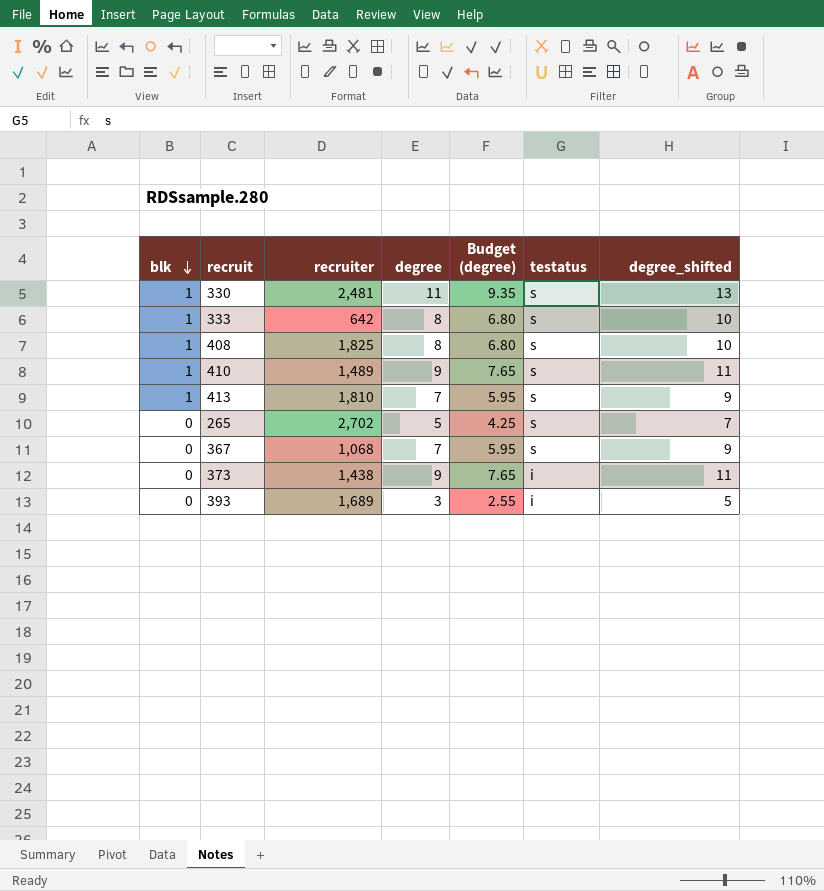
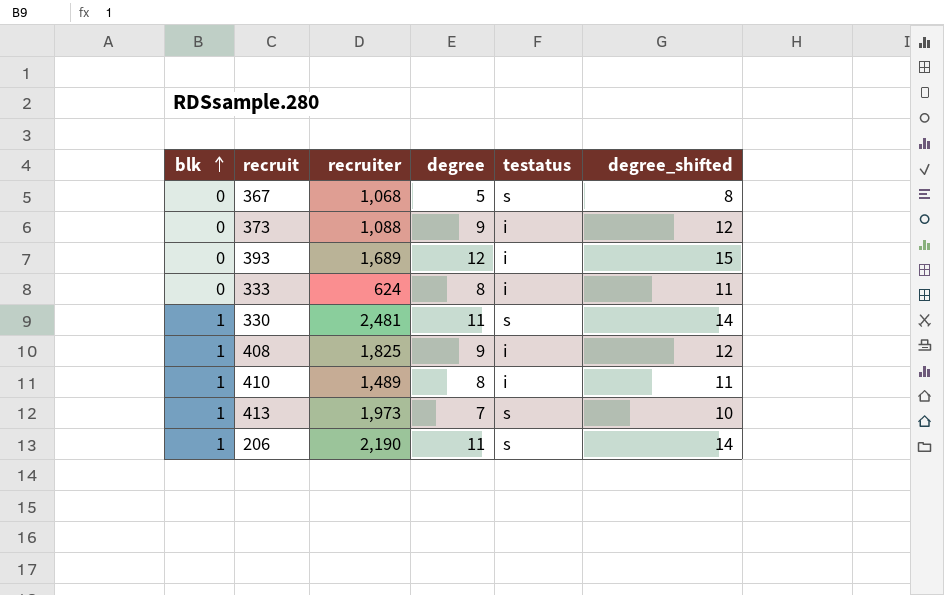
row order: blk descending -> blk ascending
column Budget (degree) | formula: [degree] * 0.85 -> none
column degree_shifted | formula: [degree] + 2 -> [degree] + 3
row 265: 0 | 2,702 | 5 | 4.25 | s | 7 -> none
367 | degree: 7 -> 5
373 | recruiter: 1,438 -> 1,088
393 | degree: 3 -> 12
333 | blk: 1 -> 0
333 | recruiter: 642 -> 624
333 | testatus: s -> i
408 | degree: 8 -> 9
408 | testatus: s -> i
410 | degree: 9 -> 8
410 | testatus: s -> i
413 | recruiter: 1,810 -> 1,973
row 206: none -> 1 | 2,190 | 11 | s | 14

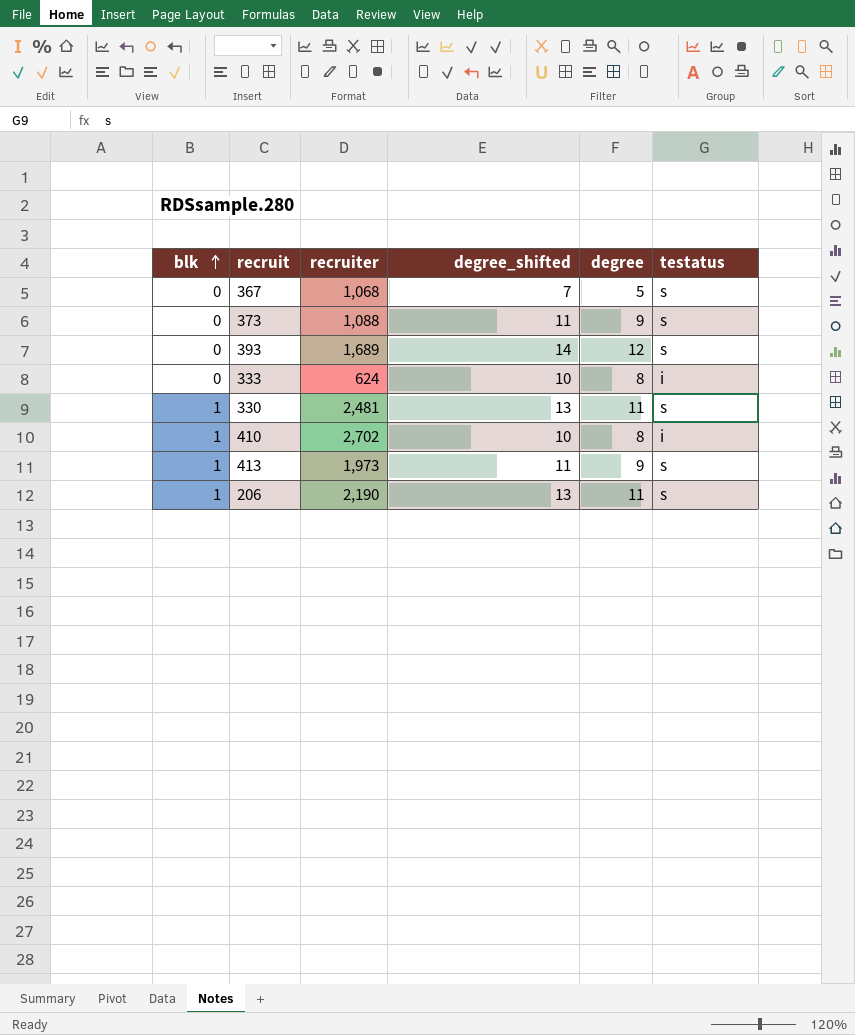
column degree_shifted | formula: [degree] + 3 -> [degree] + 2
column degree_shifted | position: 6 -> 4
row 408: 1 | 1,825 | 9 | i | 12 -> none
373 | testatus: i -> s
393 | testatus: i -> s
410 | recruiter: 1,489 -> 2,702
413 | degree: 7 -> 9

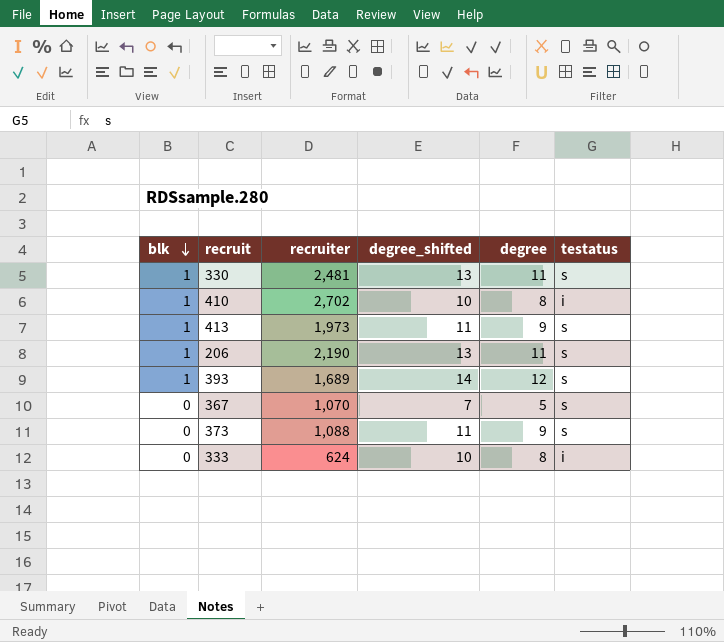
row order: blk ascending -> blk descending
393 | blk: 0 -> 1
367 | recruiter: 1,068 -> 1,070

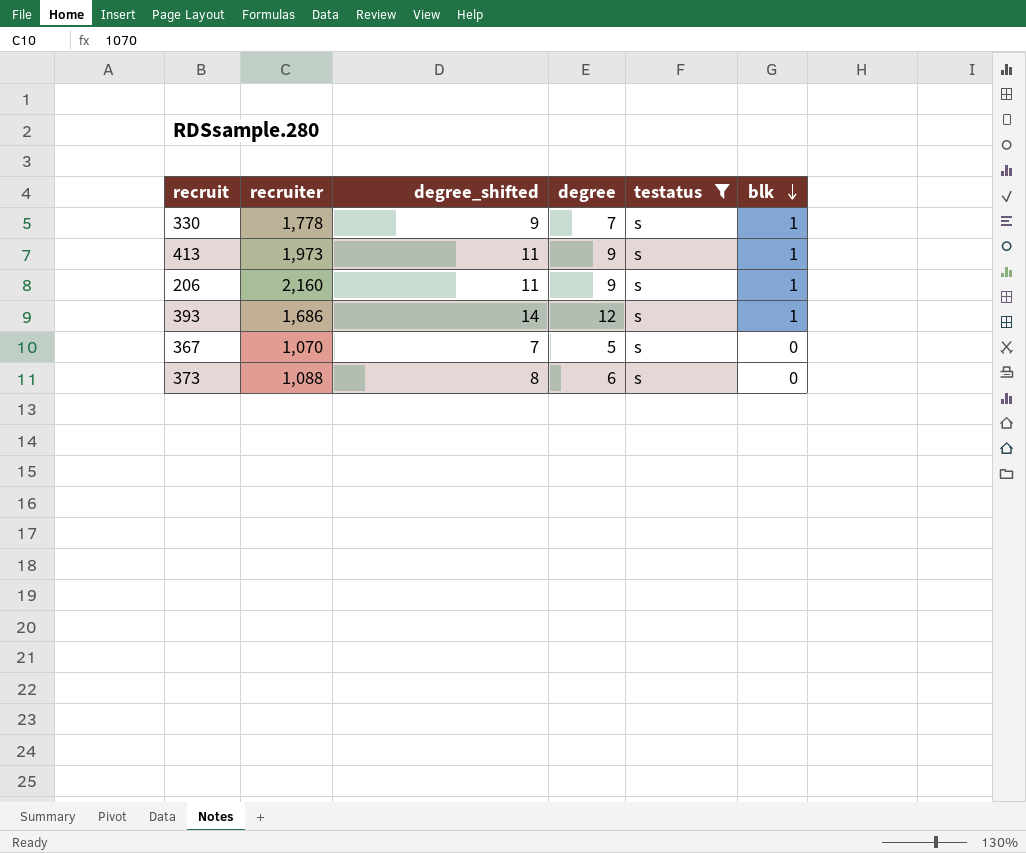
filter: none -> testatus = s
column blk | position: 1 -> 6
330 | recruiter: 2,481 -> 1,778
330 | degree_shifted: 13 -> 9
330 | degree: 11 -> 7
206 | recruiter: 2,190 -> 2,160
206 | degree_shifted: 13 -> 11
206 | degree: 11 -> 9
393 | recruiter: 1,689 -> 1,686
373 | degree_shifted: 11 -> 8
373 | degree: 9 -> 6

